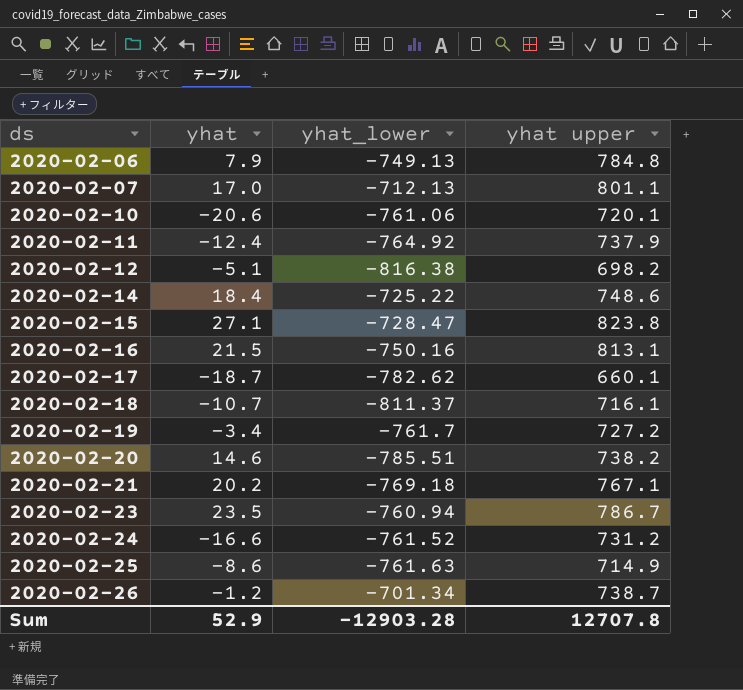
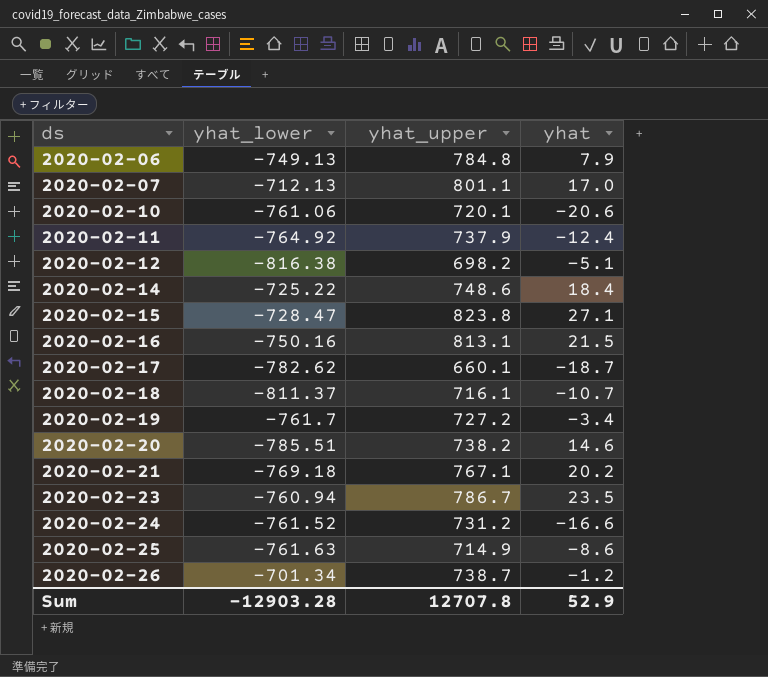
column name: yhat upper -> yhat_upper
column yhat | position: 2 -> 4

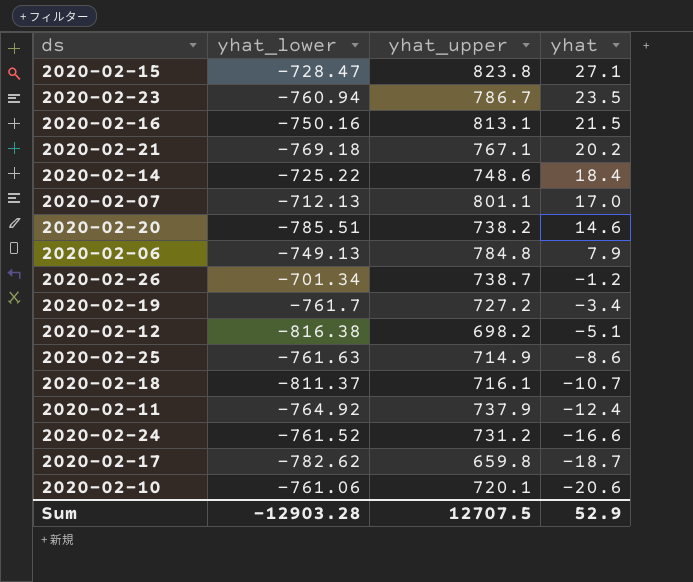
row order: ds ascending -> yhat descending
2020-02-17 | yhat_upper: 660.1 -> 659.8
Sum | yhat_upper: 12707.8 -> 12707.5

